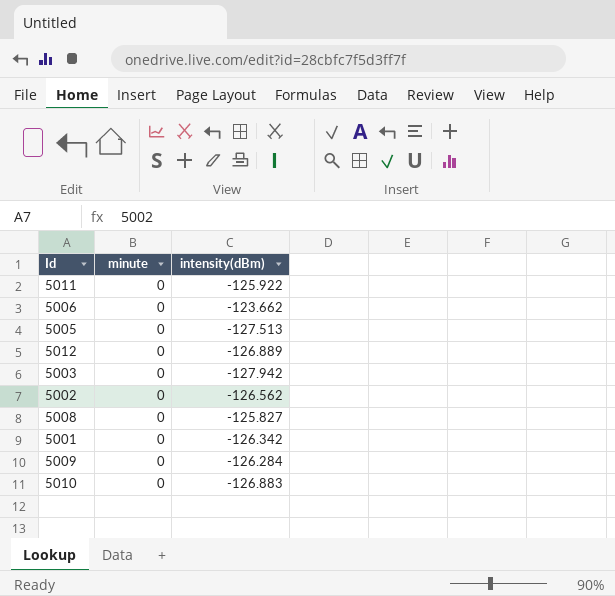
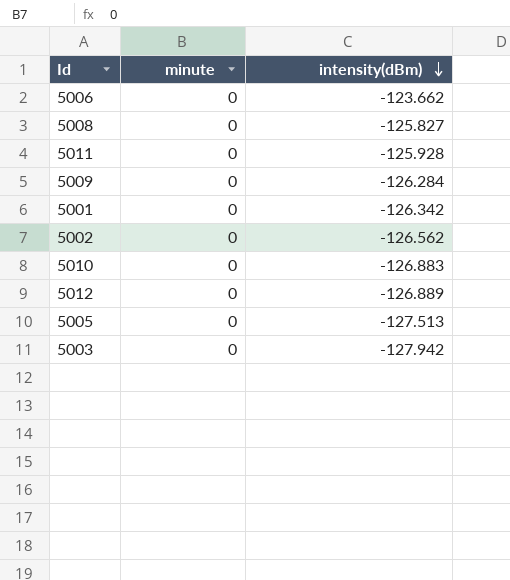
row order: none -> intensity(dBm) descending
5011 | intensity(dBm): -125.922 -> -125.928

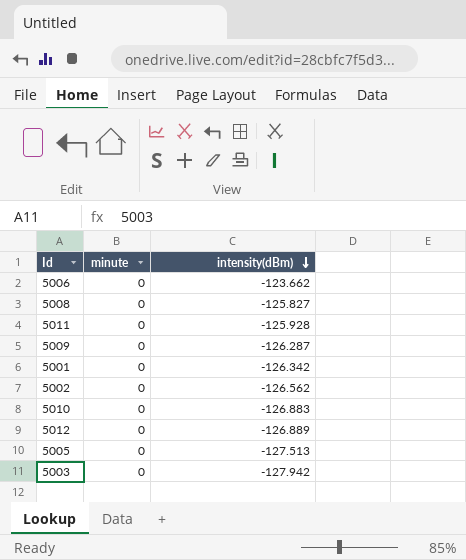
5009 | intensity(dBm): -126.284 -> -126.287

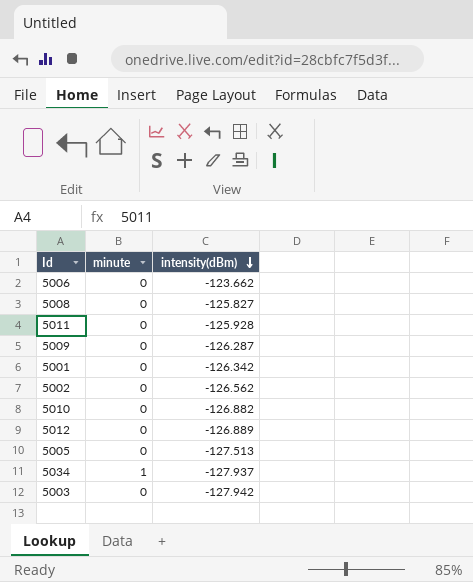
5010 | intensity(dBm): -126.883 -> -126.882
row 5034: none -> 1 | -127.937

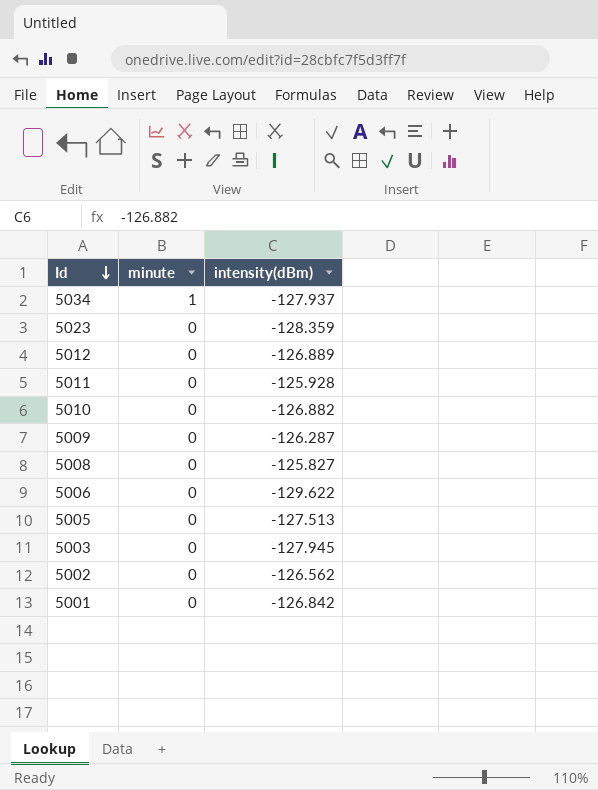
row order: intensity(dBm) descending -> Id descending
row 5023: none -> 0 | -128.359
5006 | intensity(dBm): -123.662 -> -129.622
5003 | intensity(dBm): -127.942 -> -127.945
5001 | intensity(dBm): -126.342 -> -126.842

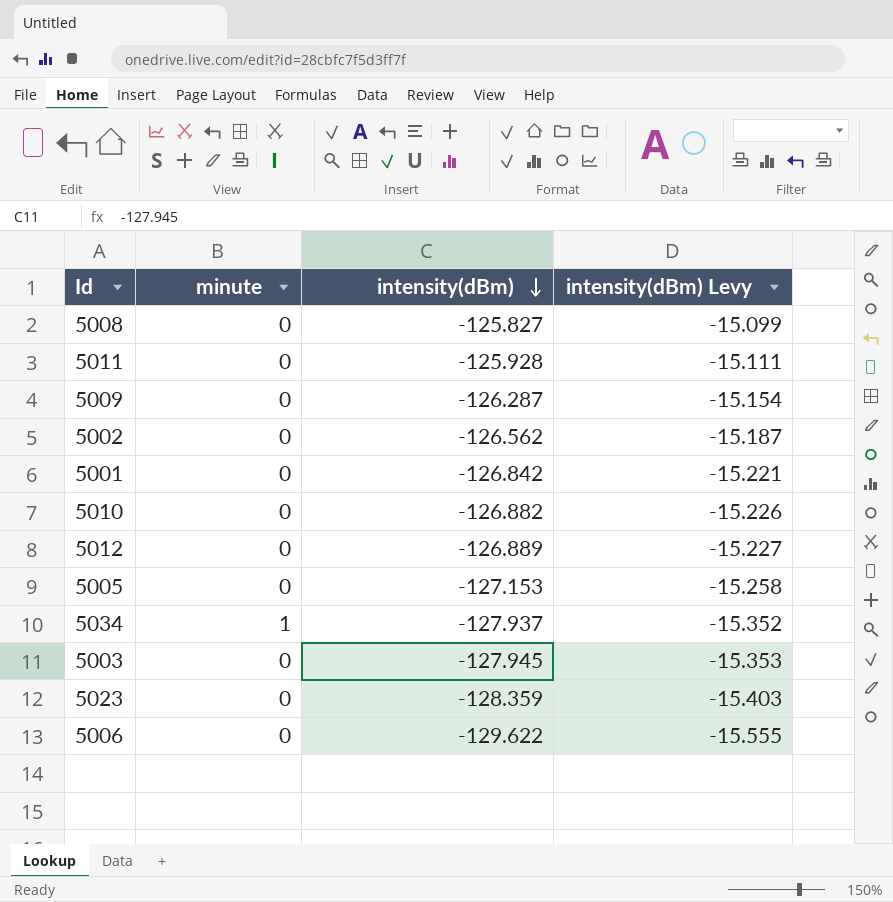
row order: Id descending -> intensity(dBm) descending
column intensity(dBm) Levy | formula: none -> [intensity(dBm)] * 0.12
5005 | intensity(dBm): -127.513 -> -127.153

